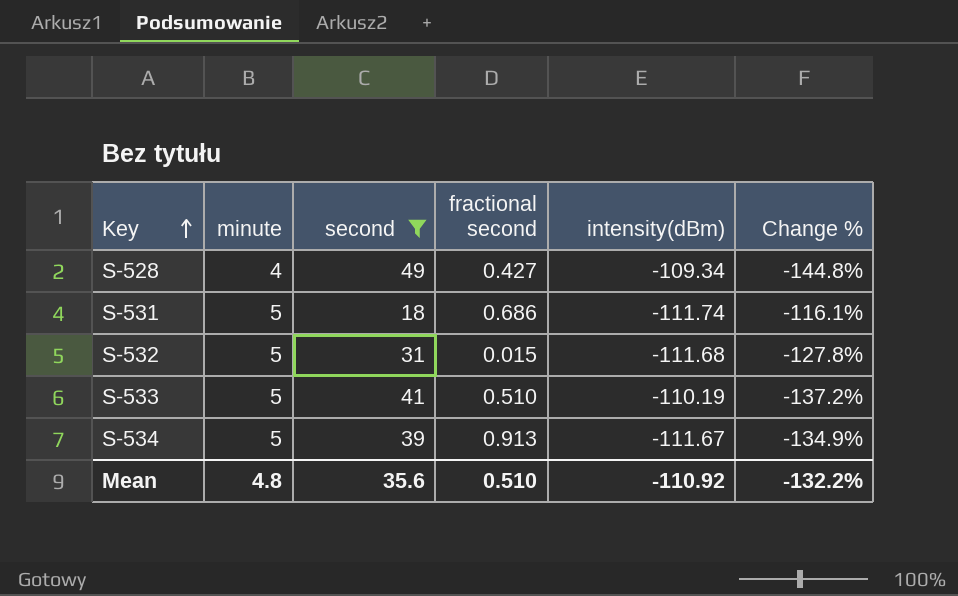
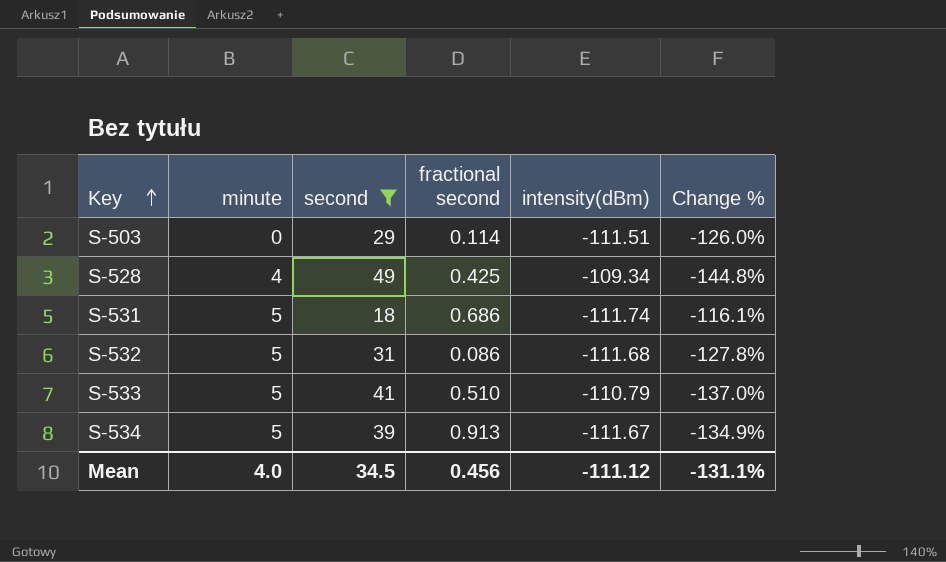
row S-503: none -> 0 | 29 | 0.114 | -111.51 | -126.0%
S-528 | fractional second: 0.427 -> 0.425
S-532 | fractional second: 0.015 -> 0.086
S-533 | intensity(dBm): -110.19 -> -110.79
S-533 | Change %: -137.2% -> -137.0%
Mean | minute: 4.8 -> 4.0
Mean | second: 35.6 -> 34.5
Mean | fractional second: 0.510 -> 0.456
Mean | intensity(dBm): -110.92 -> -111.12
Mean | Change %: -132.2% -> -131.1%

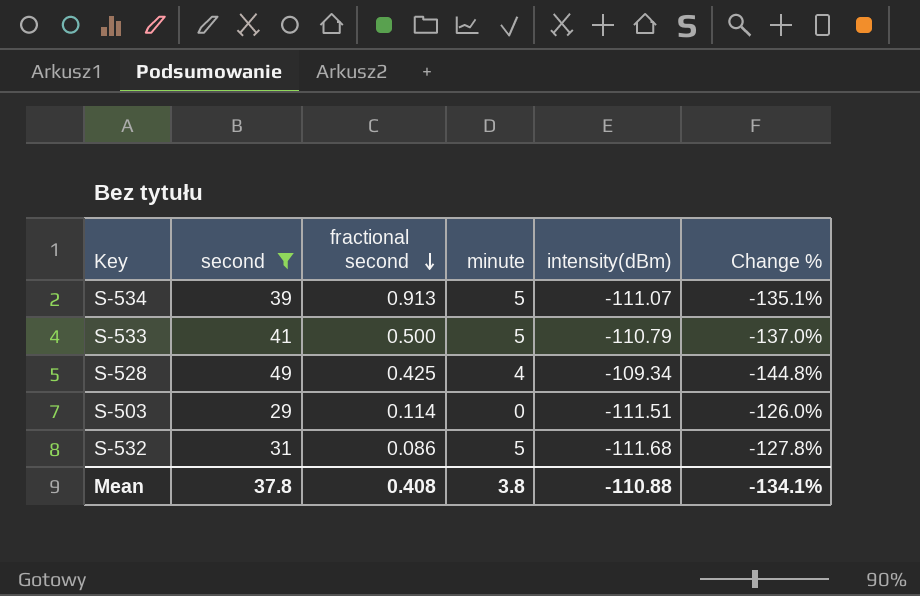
row order: Key ascending -> fractional second descending
column minute | position: 2 -> 4
row S-531: 5 | 18 | 0.686 | -111.74 | -116.1% -> none
S-534 | intensity(dBm): -111.67 -> -111.07
S-534 | Change %: -134.9% -> -135.1%
S-533 | fractional second: 0.510 -> 0.500
Mean | second: 34.5 -> 37.8
Mean | fractional second: 0.456 -> 0.408
Mean | minute: 4.0 -> 3.8
Mean | intensity(dBm): -111.12 -> -110.88
Mean | Change %: -131.1% -> -134.1%

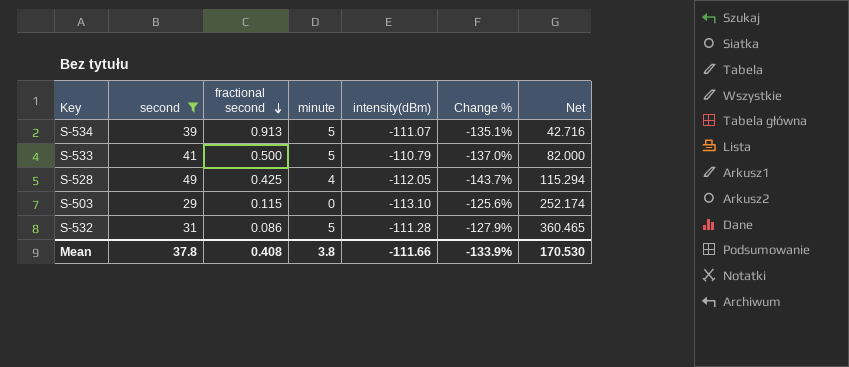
column Net | formula: none -> [second] / [fractional second]
S-528 | intensity(dBm): -109.34 -> -112.05
S-528 | Change %: -144.8% -> -143.7%
S-503 | fractional second: 0.114 -> 0.115
S-503 | intensity(dBm): -111.51 -> -113.10
S-503 | Change %: -126.0% -> -125.6%
S-532 | intensity(dBm): -111.68 -> -111.28
S-532 | Change %: -127.8% -> -127.9%
Mean | intensity(dBm): -110.88 -> -111.66
Mean | Change %: -134.1% -> -133.9%

